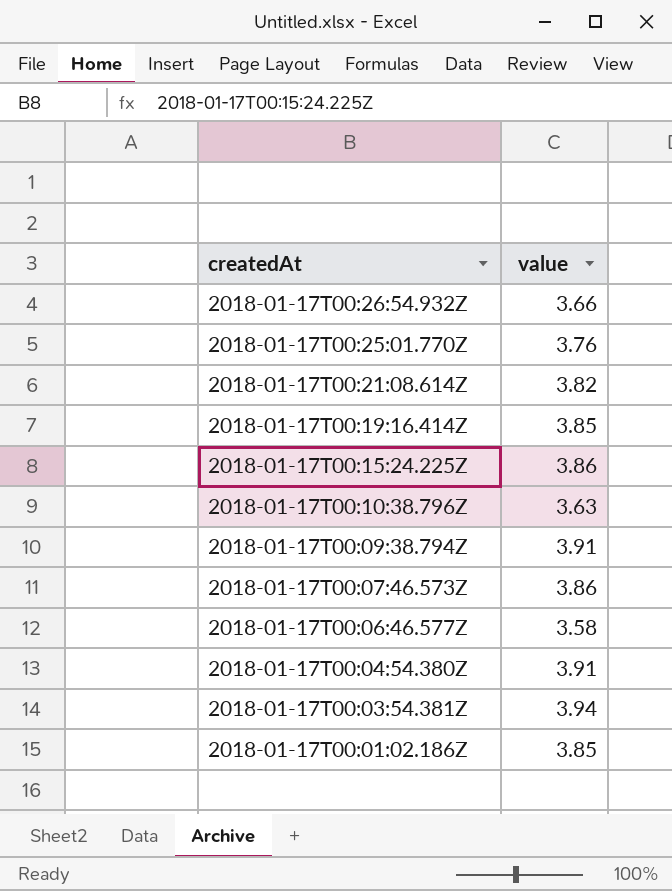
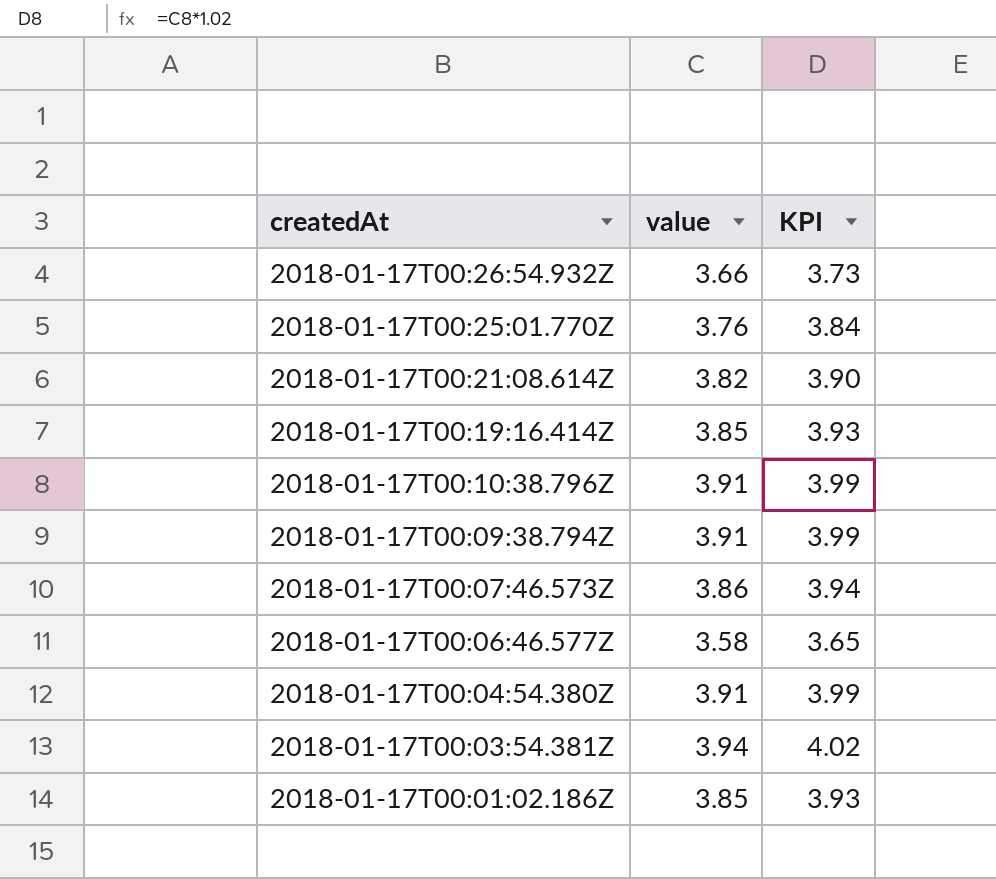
column KPI | formula: none -> [value] * 1.02
row 2018-01-17T00:15:24.225Z: 3.86 -> none
2018-01-17T00:10:38.796Z | value: 3.63 -> 3.91

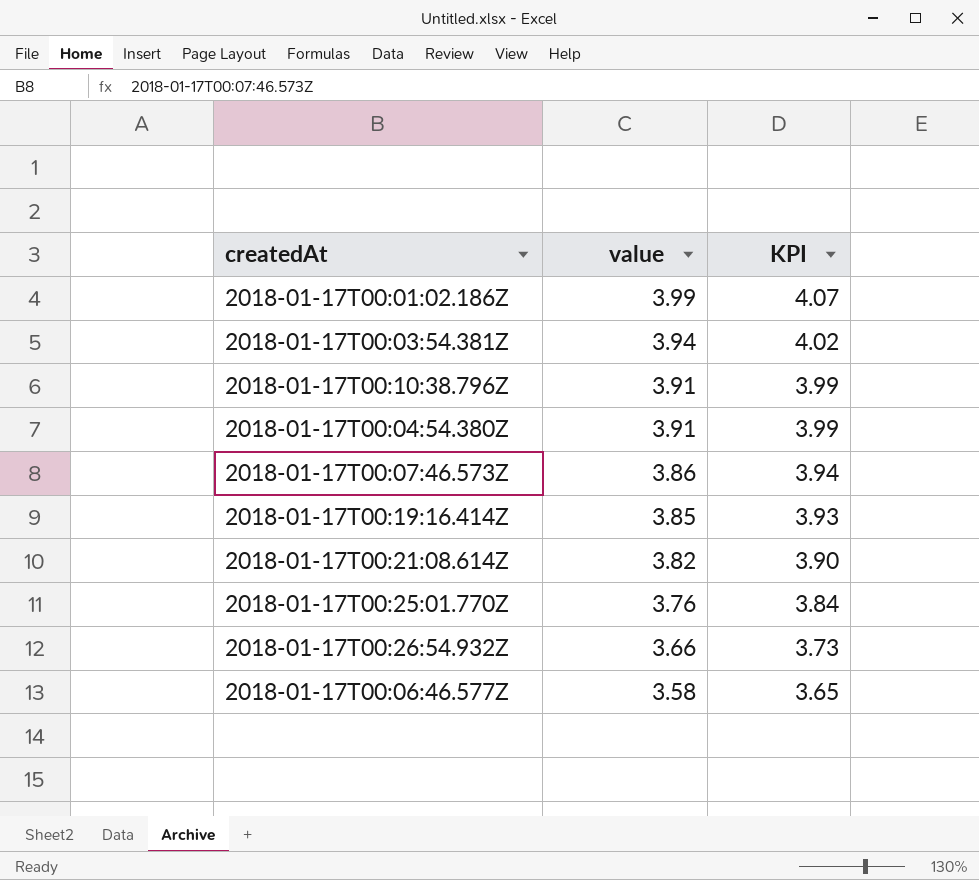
row order: createdAt descending -> value descending
row 2018-01-17T00:09:38.794Z: 3.91 | 3.99 -> none
2018-01-17T00:01:02.186Z | value: 3.85 -> 3.99
2018-01-17T00:01:02.186Z | KPI: 3.93 -> 4.07

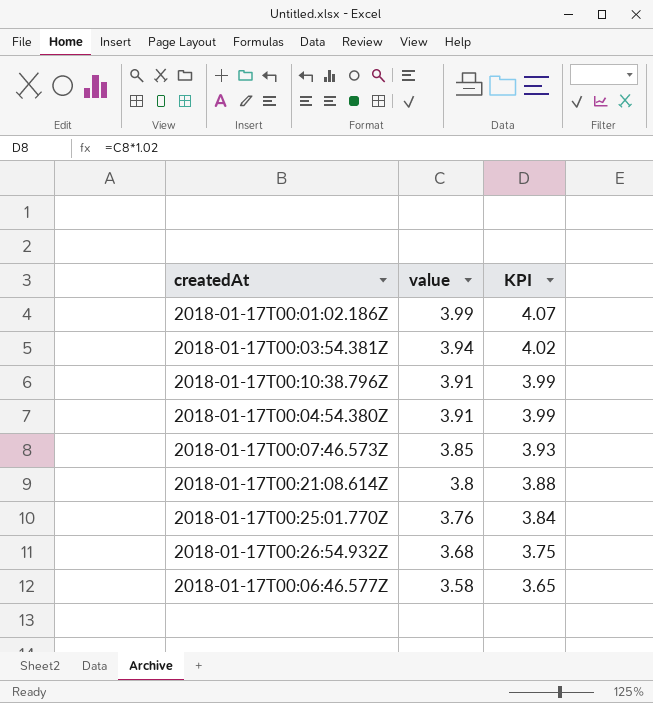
row 2018-01-17T00:19:16.414Z: 3.85 | 3.93 -> none
2018-01-17T00:07:46.573Z | value: 3.86 -> 3.85
2018-01-17T00:07:46.573Z | KPI: 3.94 -> 3.93
2018-01-17T00:21:08.614Z | value: 3.82 -> 3.8
2018-01-17T00:21:08.614Z | KPI: 3.90 -> 3.88
2018-01-17T00:26:54.932Z | value: 3.66 -> 3.68
2018-01-17T00:26:54.932Z | KPI: 3.73 -> 3.75

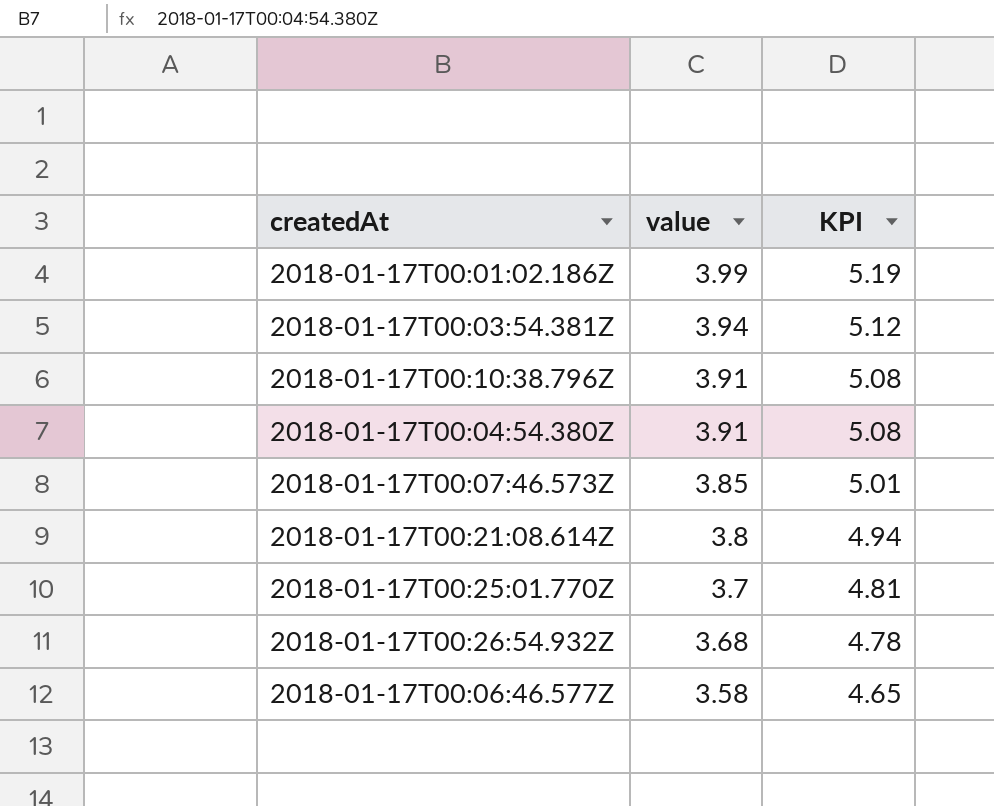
column KPI | formula: [value] * 1.02 -> [value] * 1.3
2018-01-17T00:25:01.770Z | value: 3.76 -> 3.7

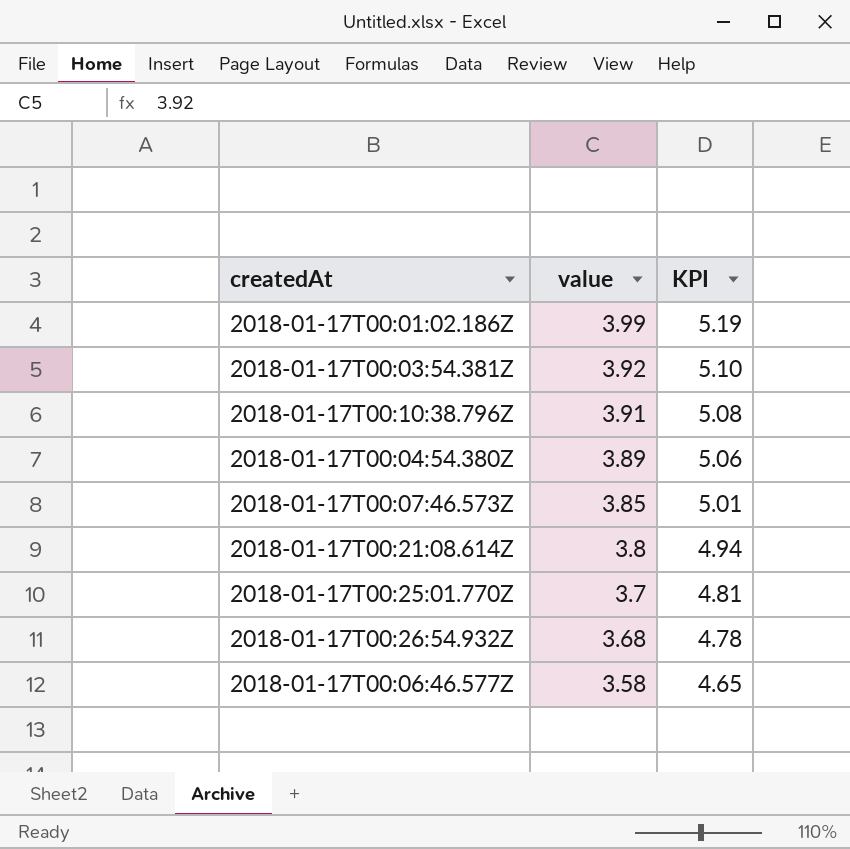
2018-01-17T00:03:54.381Z | value: 3.94 -> 3.92
2018-01-17T00:03:54.381Z | KPI: 5.12 -> 5.10
2018-01-17T00:04:54.380Z | value: 3.91 -> 3.89
2018-01-17T00:04:54.380Z | KPI: 5.08 -> 5.06

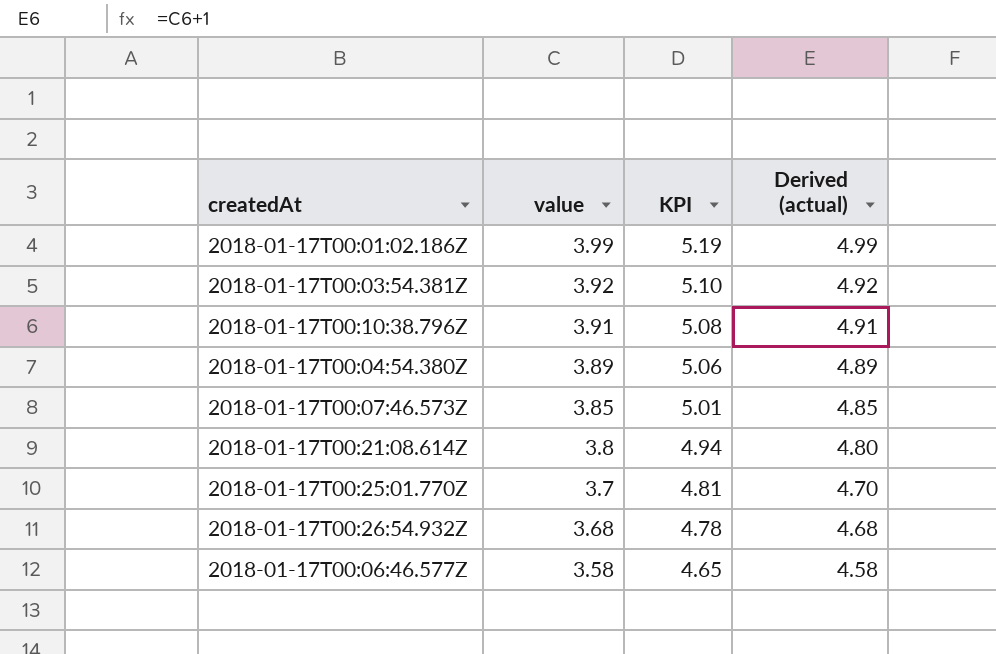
column Derived (actual) | formula: none -> [value] + 1

